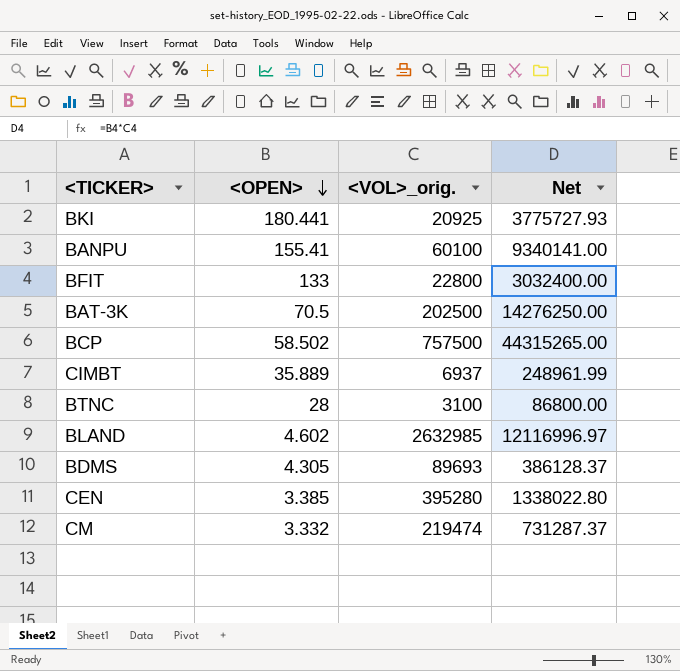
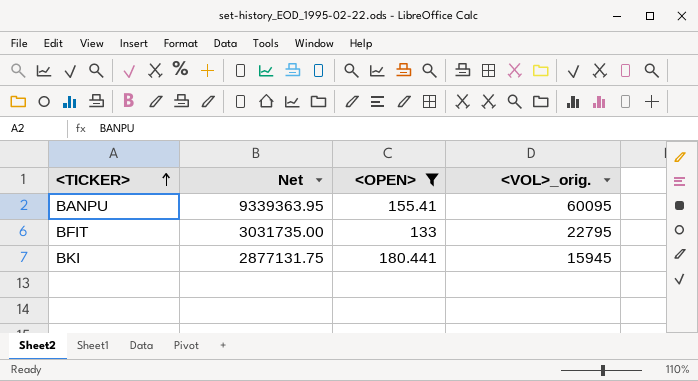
filter: none -> <OPEN> >= 133
row order: <OPEN> descending -> <TICKER> ascending
column Net | position: 4 -> 2
BANPU | Net: 9340141.00 -> 9339363.95
BANPU | <VOL>_orig.: 60100 -> 60095
BFIT | Net: 3032400.00 -> 3031735.00
BFIT | <VOL>_orig.: 22800 -> 22795
BKI | Net: 3775727.93 -> 2877131.75
BKI | <VOL>_orig.: 20925 -> 15945

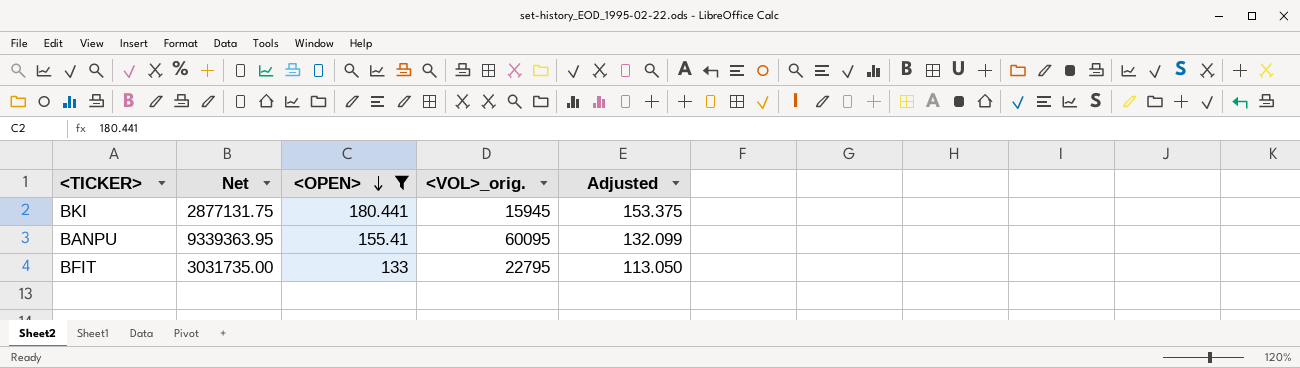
row order: <TICKER> ascending -> <OPEN> descending
column Adjusted | formula: none -> [<OPEN>] * 0.85

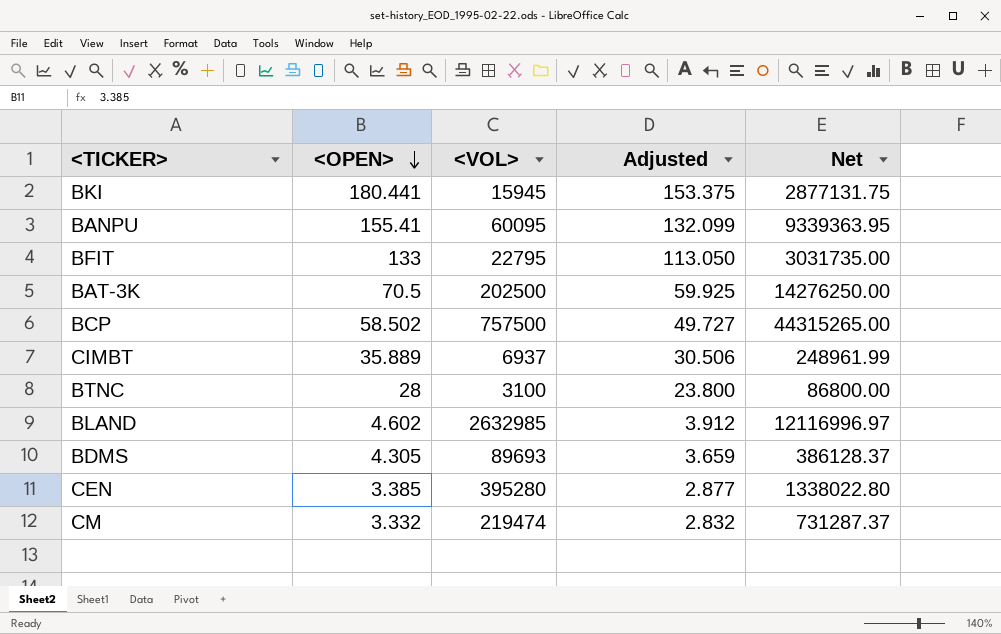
filter: <OPEN> >= 133 -> none
column name: <VOL>_orig. -> <VOL>
column Net | position: 2 -> 5

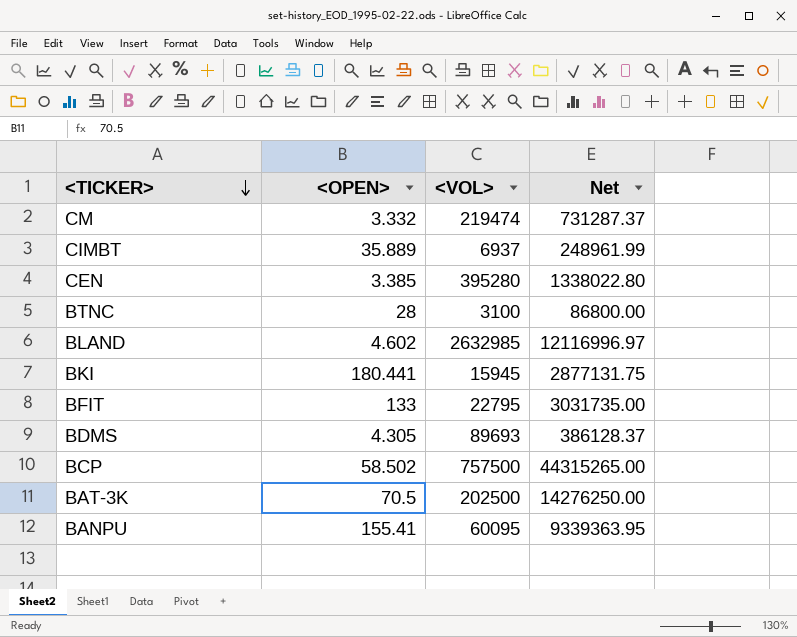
row order: <OPEN> descending -> <TICKER> descending
column Adjusted | formula: [<OPEN>] * 0.85 -> none

